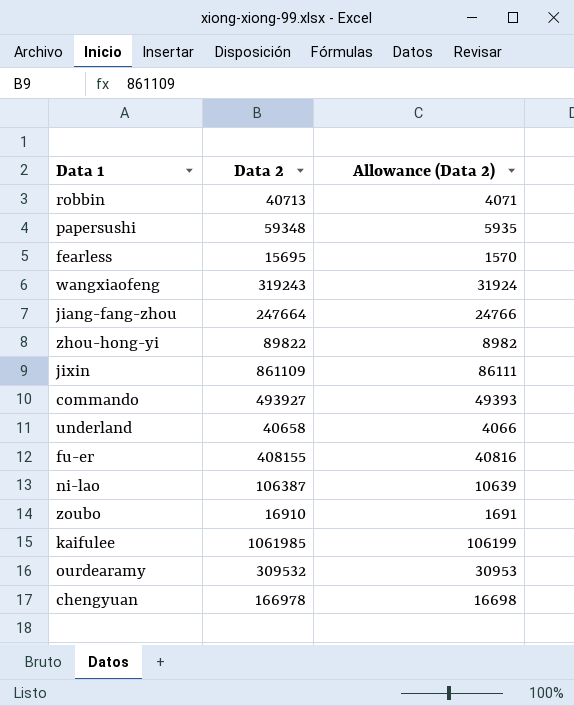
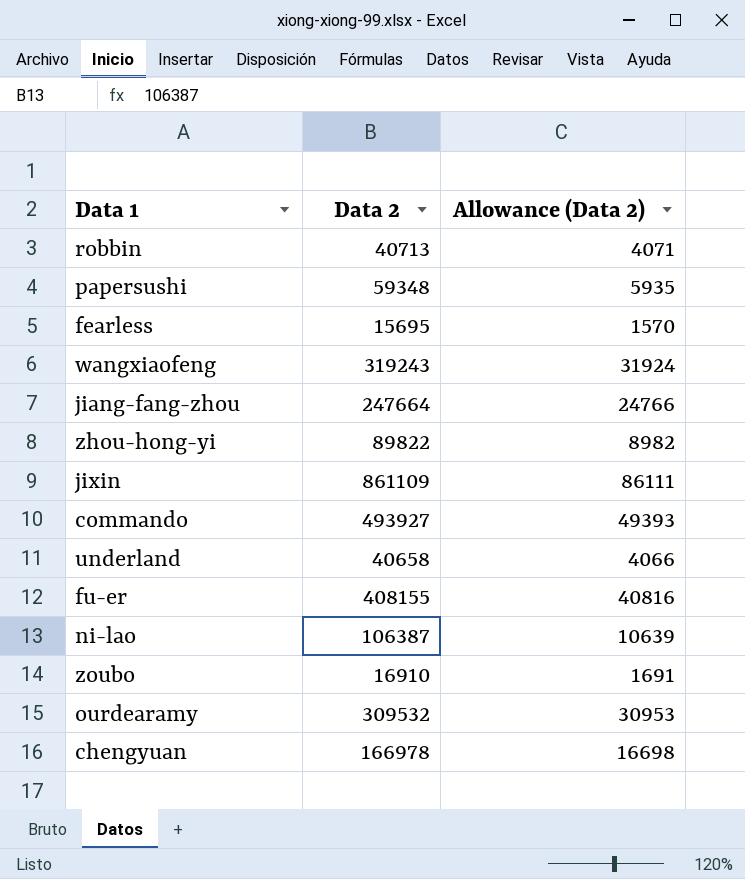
row kaifulee: 1061985 | 106199 -> none

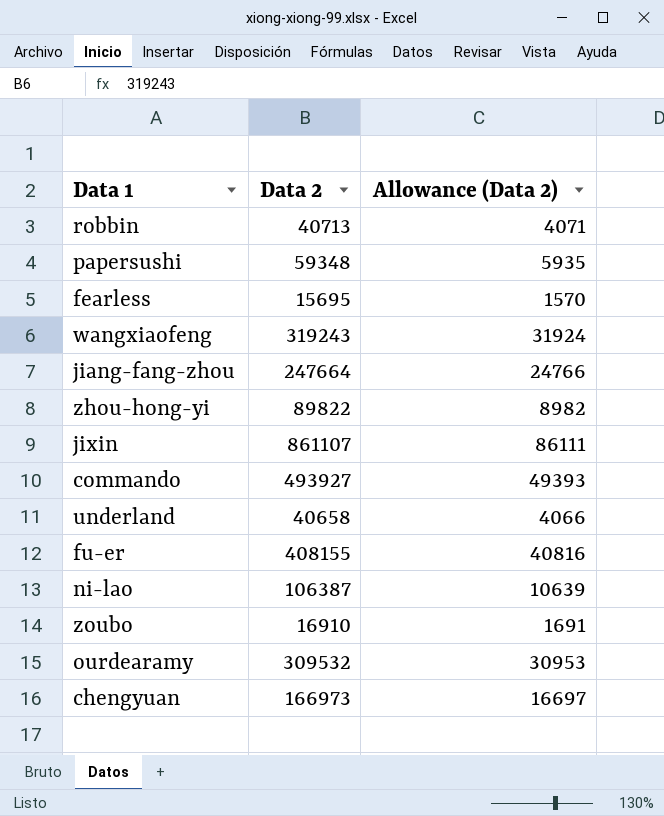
jixin | Data 2: 861109 -> 861107
chengyuan | Data 2: 166978 -> 166973
chengyuan | Allowance (Data 2): 16698 -> 16697

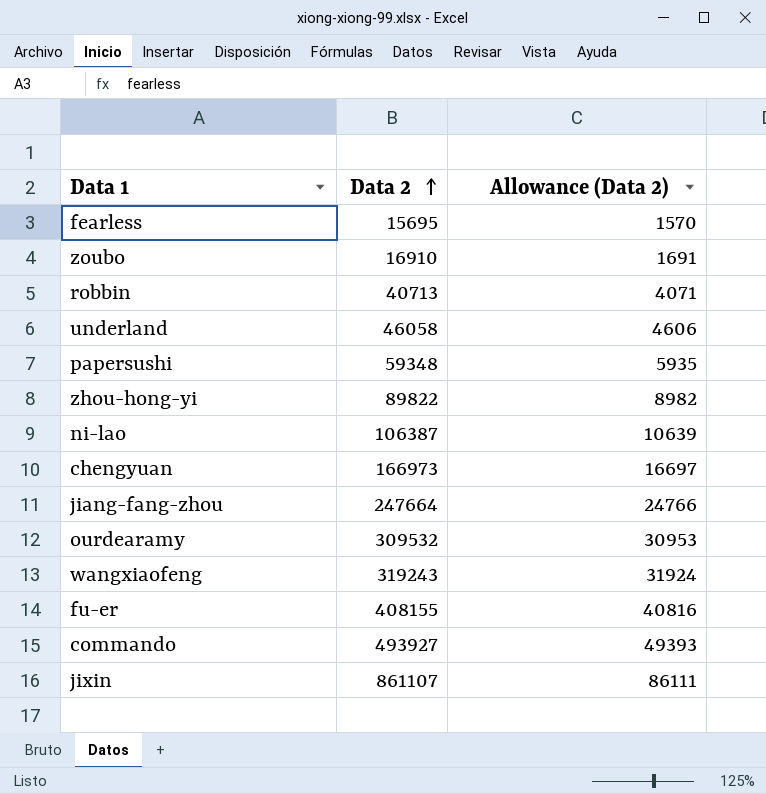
row order: none -> Data 2 ascending
underland | Data 2: 40658 -> 46058
underland | Allowance (Data 2): 4066 -> 4606

